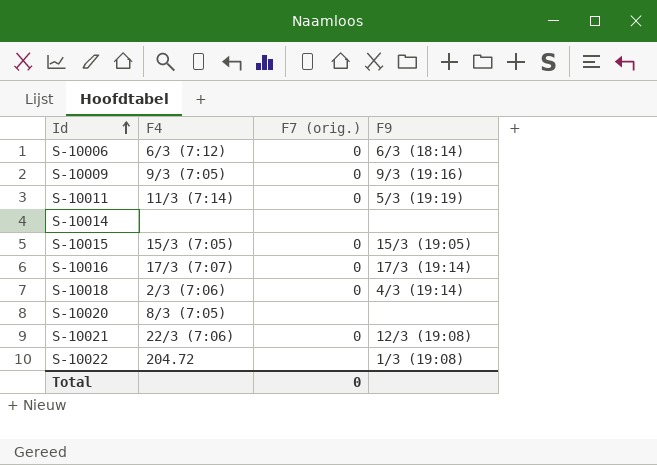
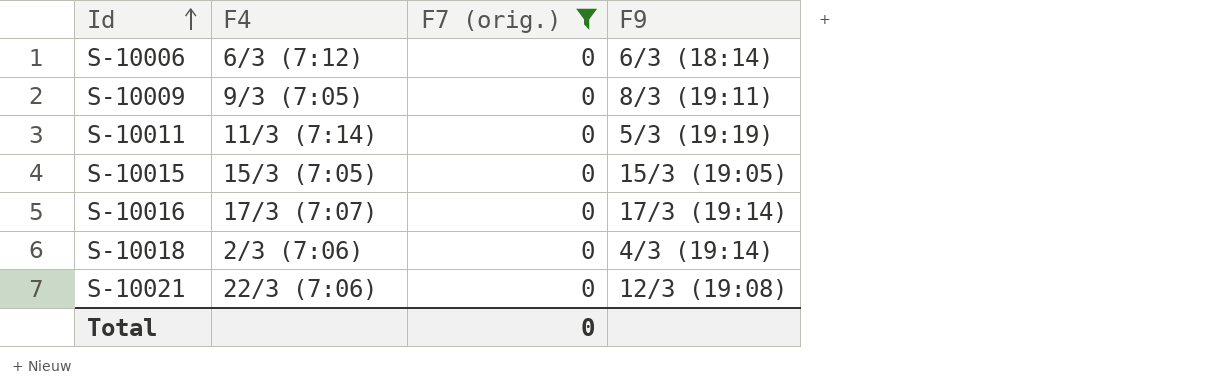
filter: none -> F7 (orig.) = 0
S-10009 | F9: 9/3 (19:16) -> 8/3 (19:11)

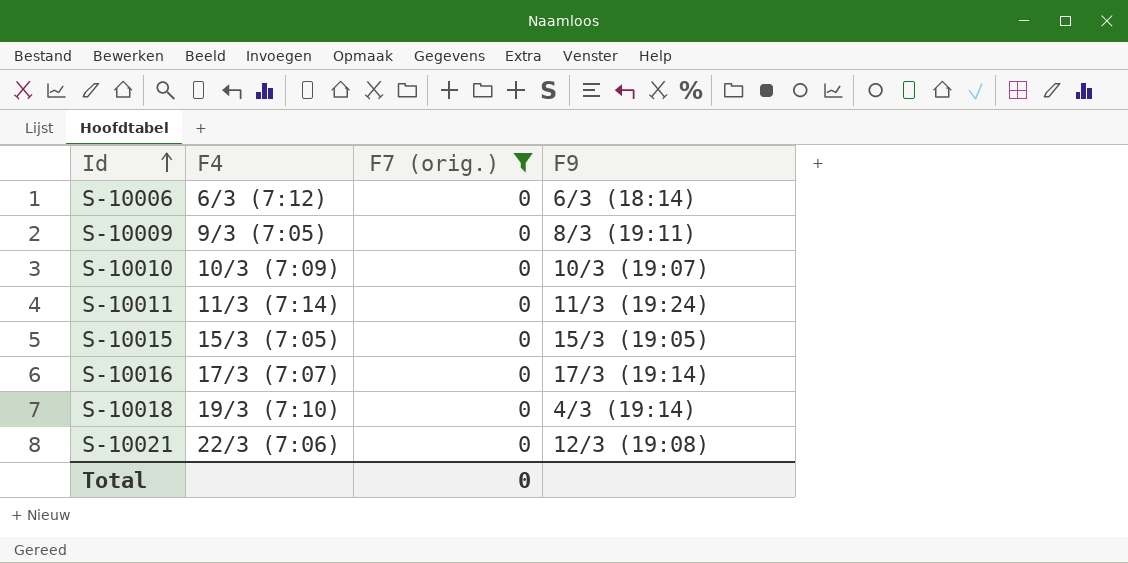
row S-10010: none -> 10/3 (7:09) | 0 | 10/3 (19:07)
S-10011 | F9: 5/3 (19:19) -> 11/3 (19:24)
S-10018 | F4: 2/3 (7:06) -> 19/3 (7:10)

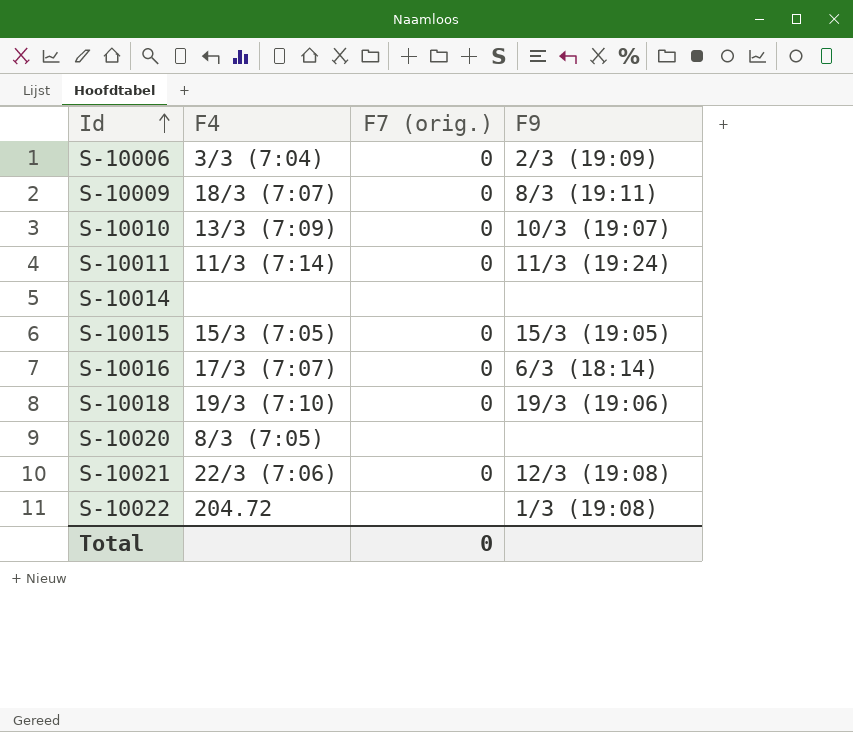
filter: F7 (orig.) = 0 -> none
S-10006 | F4: 6/3 (7:12) -> 3/3 (7:04)
S-10006 | F9: 6/3 (18:14) -> 2/3 (19:09)
S-10009 | F4: 9/3 (7:05) -> 18/3 (7:07)
S-10010 | F4: 10/3 (7:09) -> 13/3 (7:09)
S-10016 | F9: 17/3 (19:14) -> 6/3 (18:14)
S-10018 | F9: 4/3 (19:14) -> 19/3 (19:06)

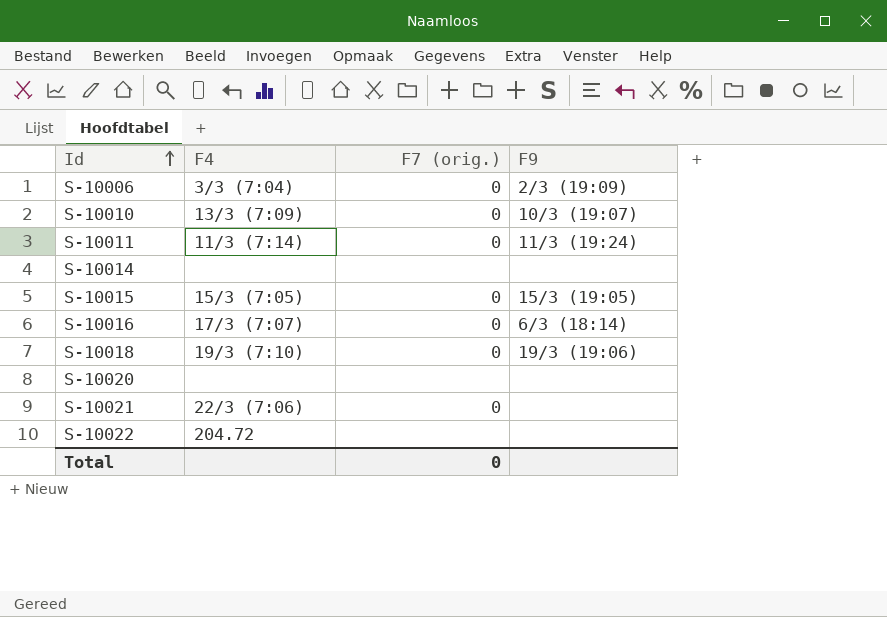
row S-10009: 18/3 (7:07) | 0 | 8/3 (19:11) -> none
S-10020 | F4: 8/3 (7:05) -> none
S-10021 | F9: 12/3 (19:08) -> none
S-10022 | F9: 1/3 (19:08) -> none

